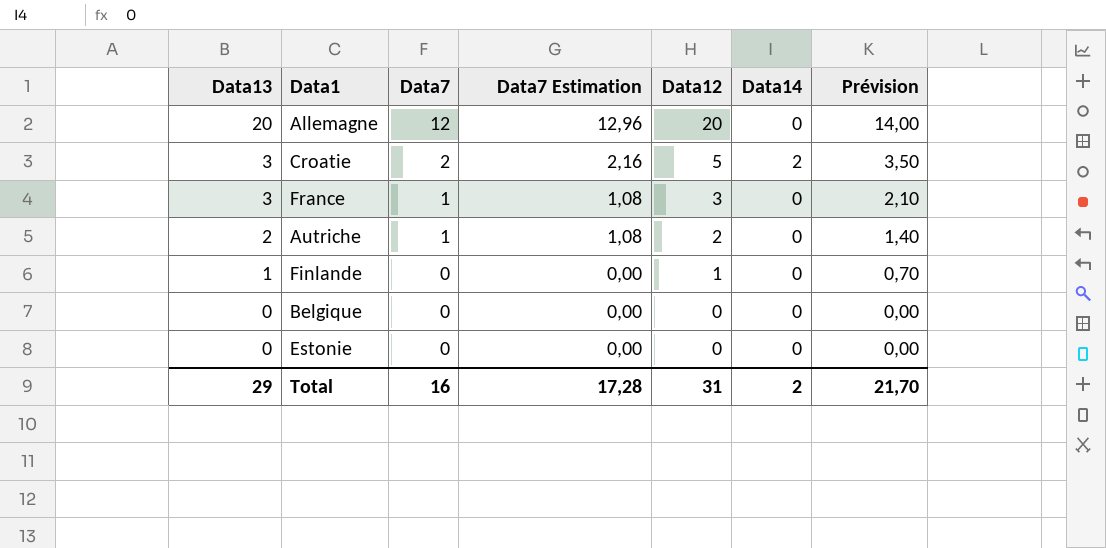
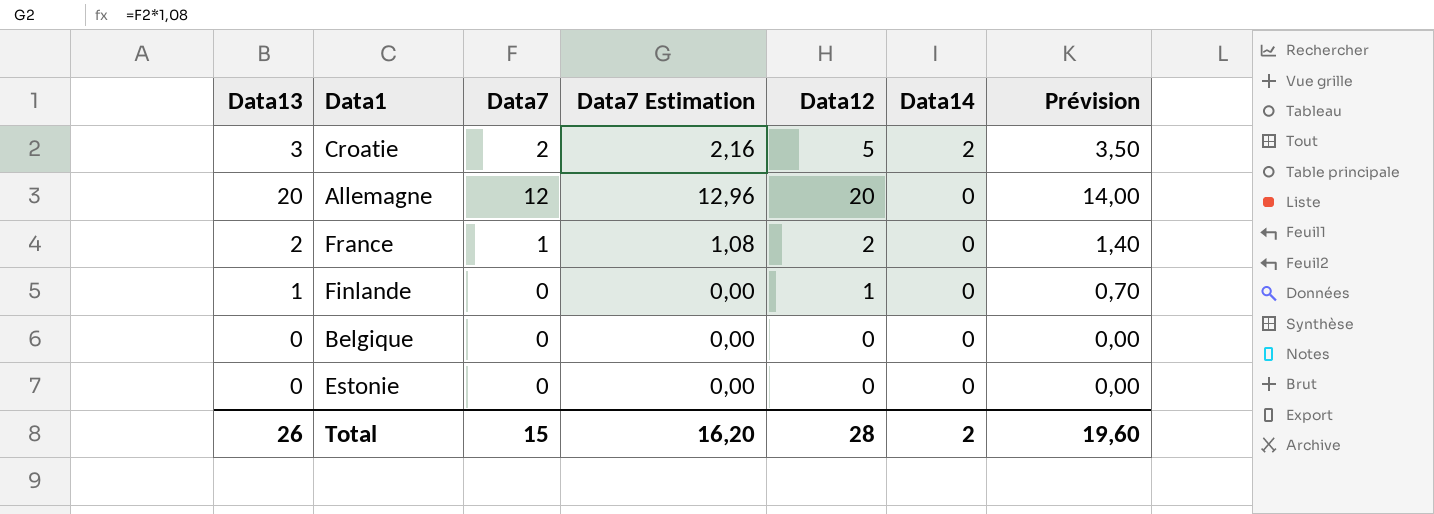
row order: Data13 descending -> Data14 descending
row Autriche: 2 | 1 | 1,08 | 2 | 0 | 1,40 -> none
France | Data13: 3 -> 2
France | Data12: 3 -> 2
France | Prévision: 2,10 -> 1,40
Total | Data13: 29 -> 26
Total | Data7: 16 -> 15
Total | Data7 Estimation: 17,28 -> 16,20
Total | Data12: 31 -> 28
Total | Prévision: 21,70 -> 19,60

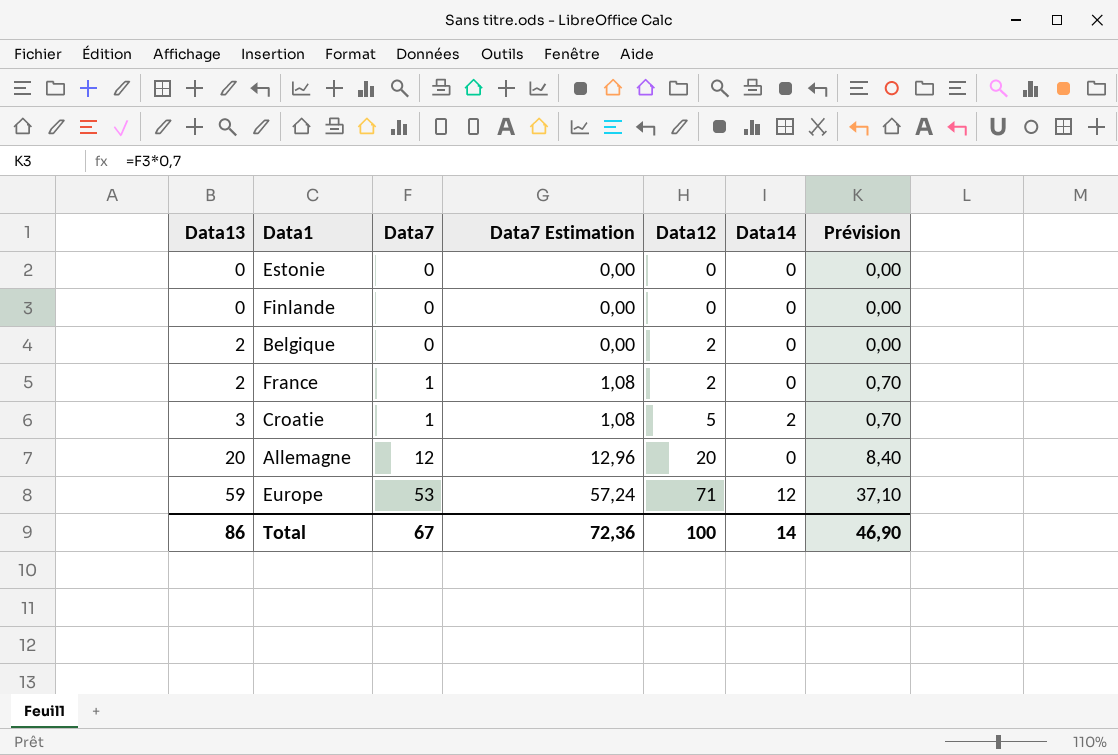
row order: Data14 descending -> Data13 ascending
column Prévision | formula: [Data12] * 0,7 -> [Data7] * 0,7
Finlande | Data13: 1 -> 0
Finlande | Data12: 1 -> 0
Belgique | Data13: 0 -> 2
Belgique | Data12: 0 -> 2
Croatie | Data7: 2 -> 1
Croatie | Data7 Estimation: 2,16 -> 1,08
row Europe: none -> 59 | 53 | 57,24 | 71 | 12 | 37,10
Total | Data13: 26 -> 86
Total | Data7: 15 -> 67
Total | Data7 Estimation: 16,20 -> 72,36
Total | Data12: 28 -> 100
Total | Data14: 2 -> 14
Total | Prévision: 19,60 -> 46,90

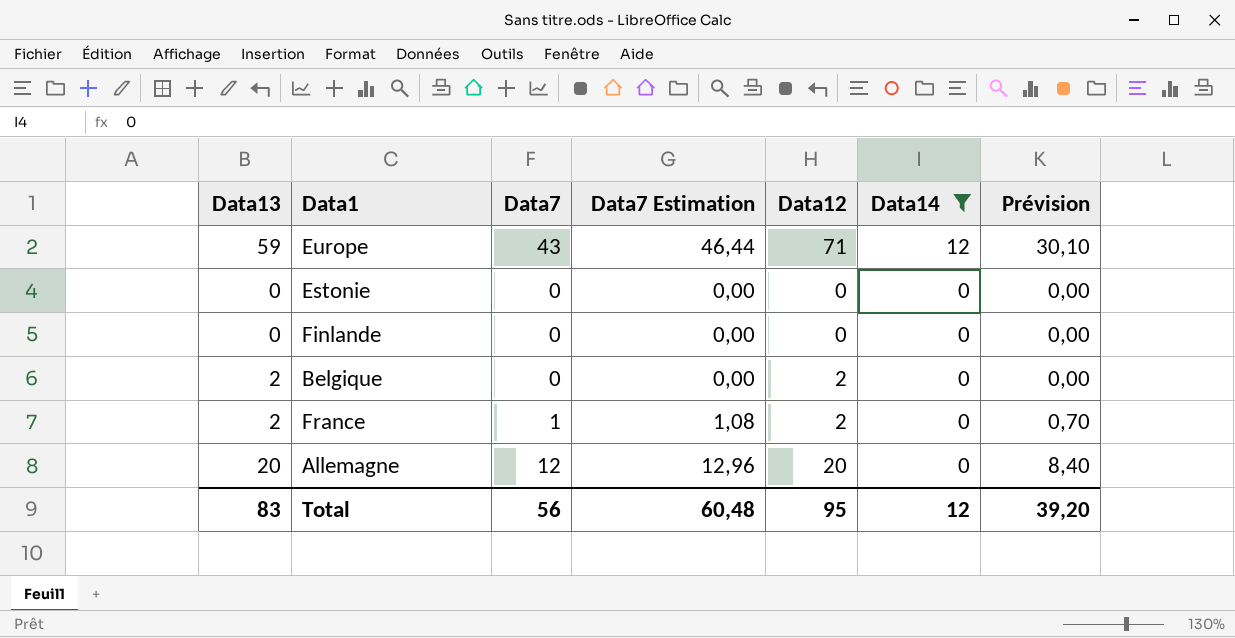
filter: none -> Data14 != 2
row order: Data13 ascending -> Data14 descending
Europe | Data7: 53 -> 43
Europe | Data7 Estimation: 57,24 -> 46,44
Europe | Prévision: 37,10 -> 30,10
Total | Data13: 86 -> 83
Total | Data7: 67 -> 56
Total | Data7 Estimation: 72,36 -> 60,48
Total | Data12: 100 -> 95
Total | Data14: 14 -> 12
Total | Prévision: 46,90 -> 39,20

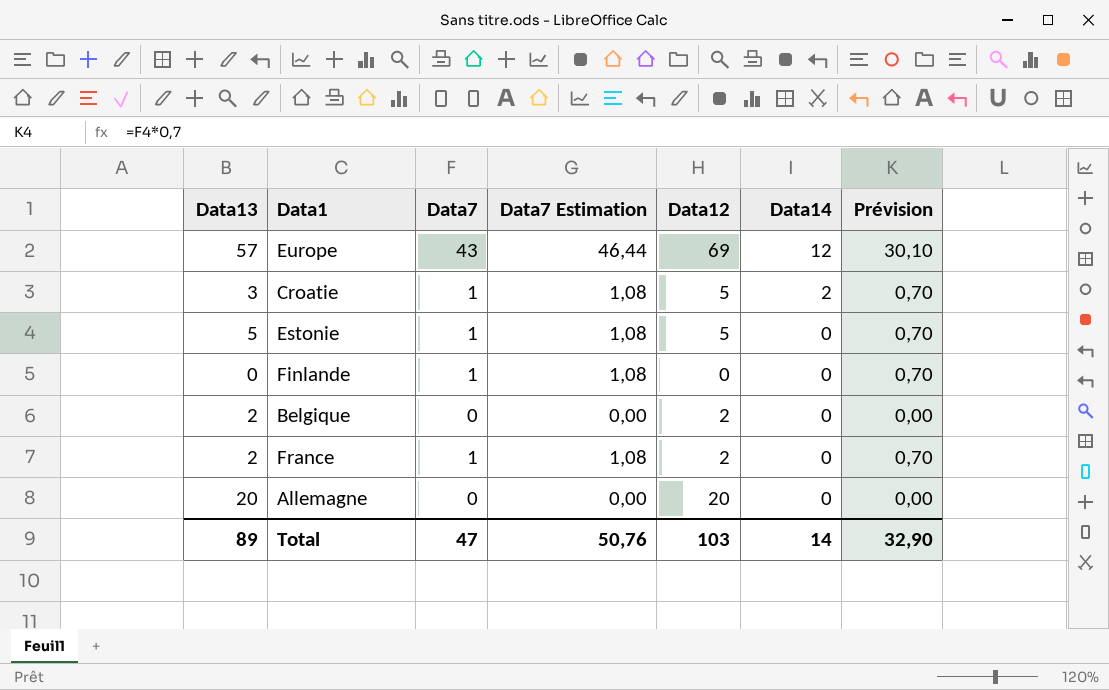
filter: Data14 != 2 -> none
Europe | Data13: 59 -> 57
Europe | Data12: 71 -> 69
Estonie | Data13: 0 -> 5
Estonie | Data7: 0 -> 1
Estonie | Data7 Estimation: 0,00 -> 1,08
Estonie | Data12: 0 -> 5
Estonie | Prévision: 0,00 -> 0,70
Finlande | Data7: 0 -> 1
Finlande | Data7 Estimation: 0,00 -> 1,08
Finlande | Prévision: 0,00 -> 0,70
Allemagne | Data7: 12 -> 0
Allemagne | Data7 Estimation: 12,96 -> 0,00
Allemagne | Prévision: 8,40 -> 0,00
Total | Data13: 83 -> 89
Total | Data7: 56 -> 47
Total | Data7 Estimation: 60,48 -> 50,76
Total | Data12: 95 -> 103
Total | Data14: 12 -> 14
Total | Prévision: 39,20 -> 32,90

